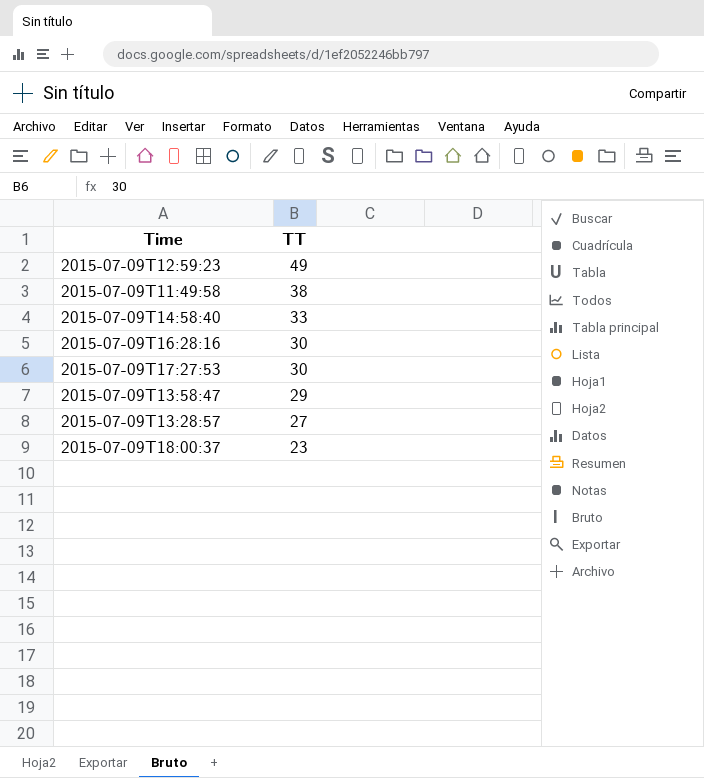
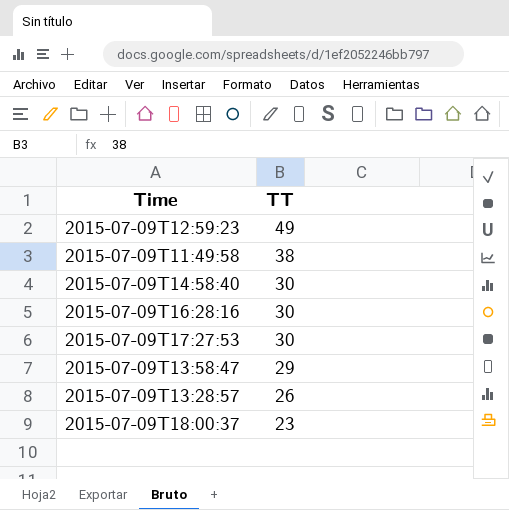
2015-07-09T14:58:40 | TT: 33 -> 30
2015-07-09T13:28:57 | TT: 27 -> 26

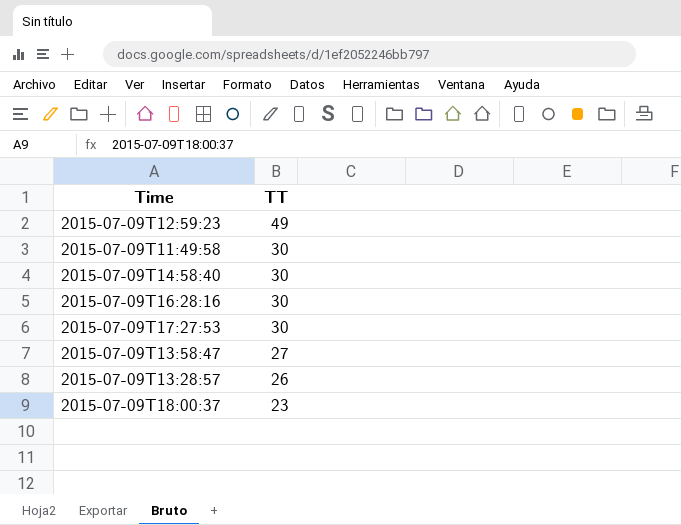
2015-07-09T11:49:58 | TT: 38 -> 30
2015-07-09T13:58:47 | TT: 29 -> 27

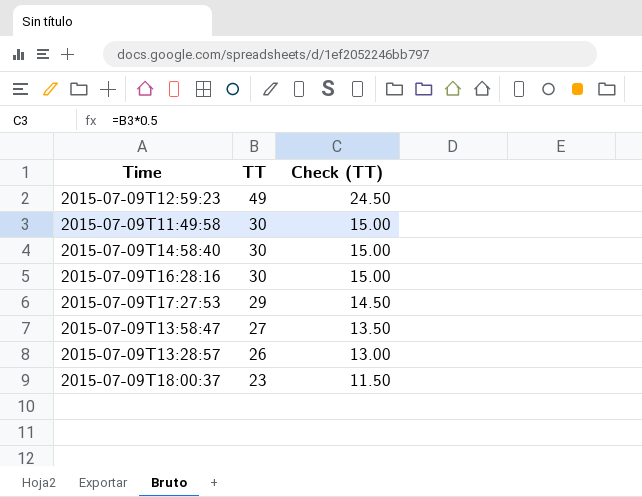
column Check (TT) | formula: none -> [TT] * 0.5
2015-07-09T17:27:53 | TT: 30 -> 29

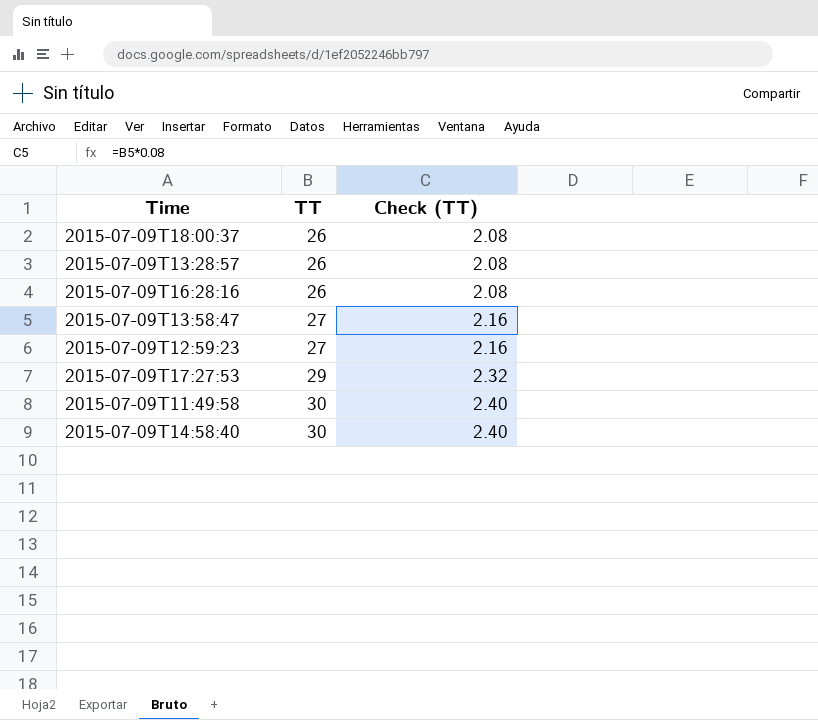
row order: TT descending -> TT ascending
column Check (TT) | formula: [TT] * 0.5 -> [TT] * 0.08
2015-07-09T18:00:37 | TT: 23 -> 26
2015-07-09T16:28:16 | TT: 30 -> 26
2015-07-09T12:59:23 | TT: 49 -> 27

